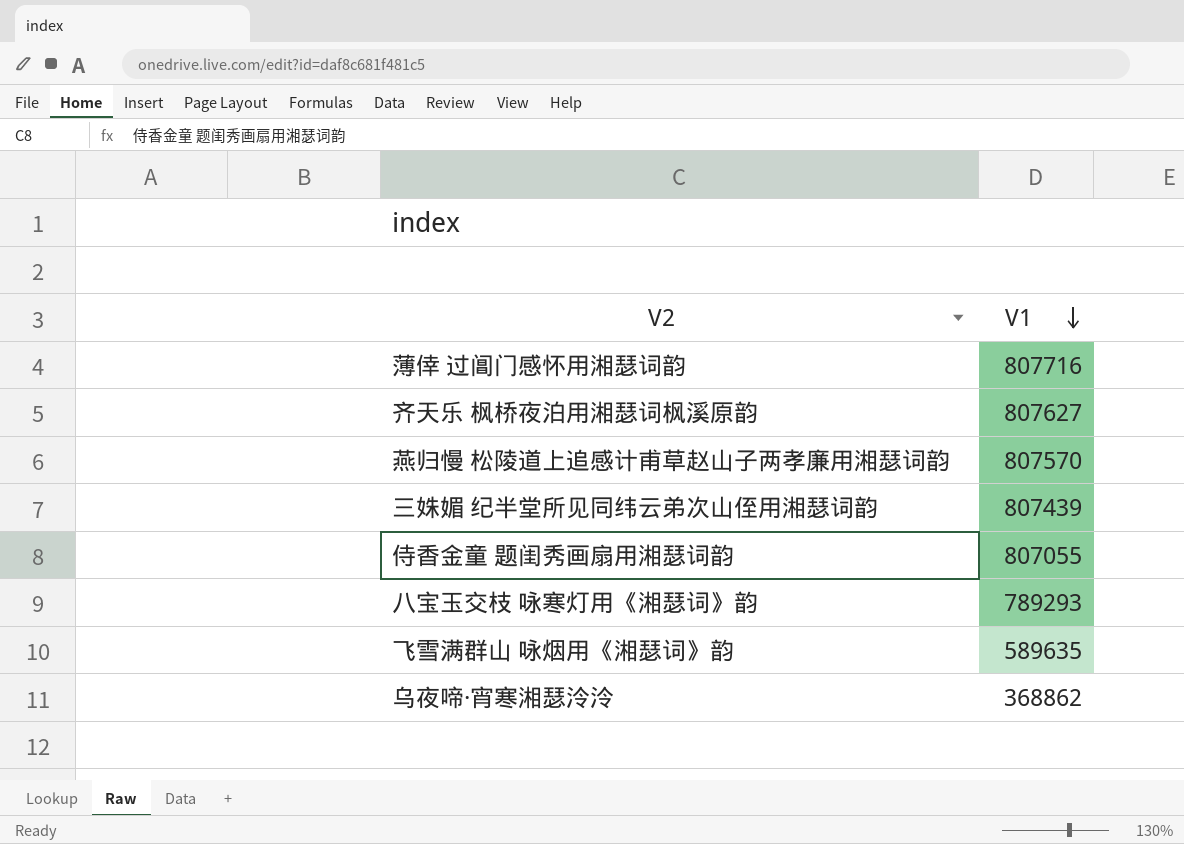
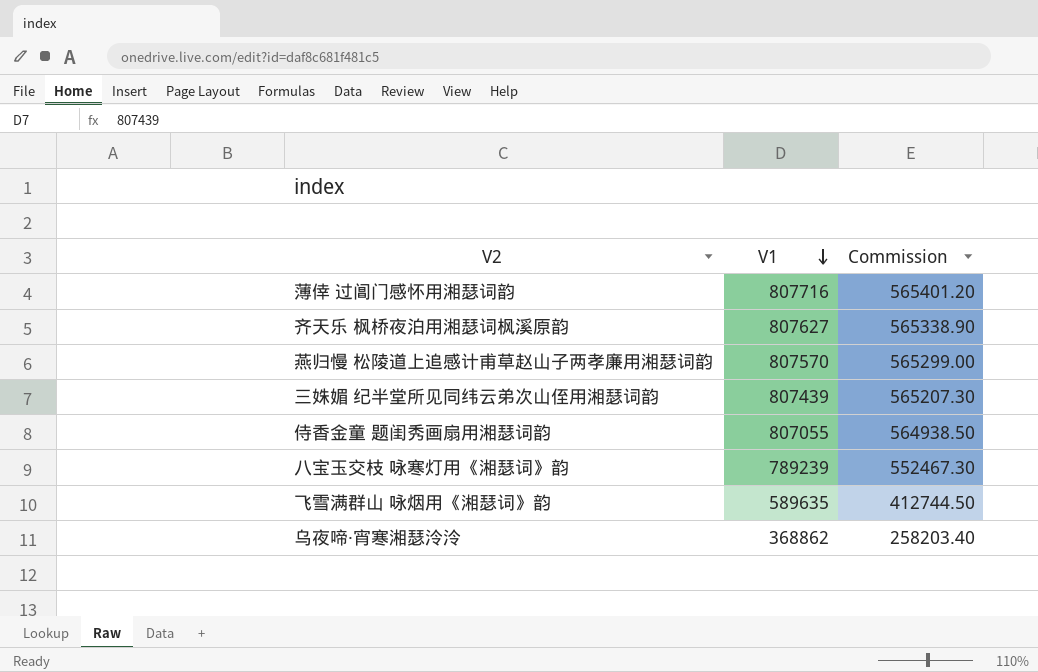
column Commission | formula: none -> [V1] * 0.7
八宝玉交枝 咏寒灯用《湘瑟词》韵 | V1: 789293 -> 789239

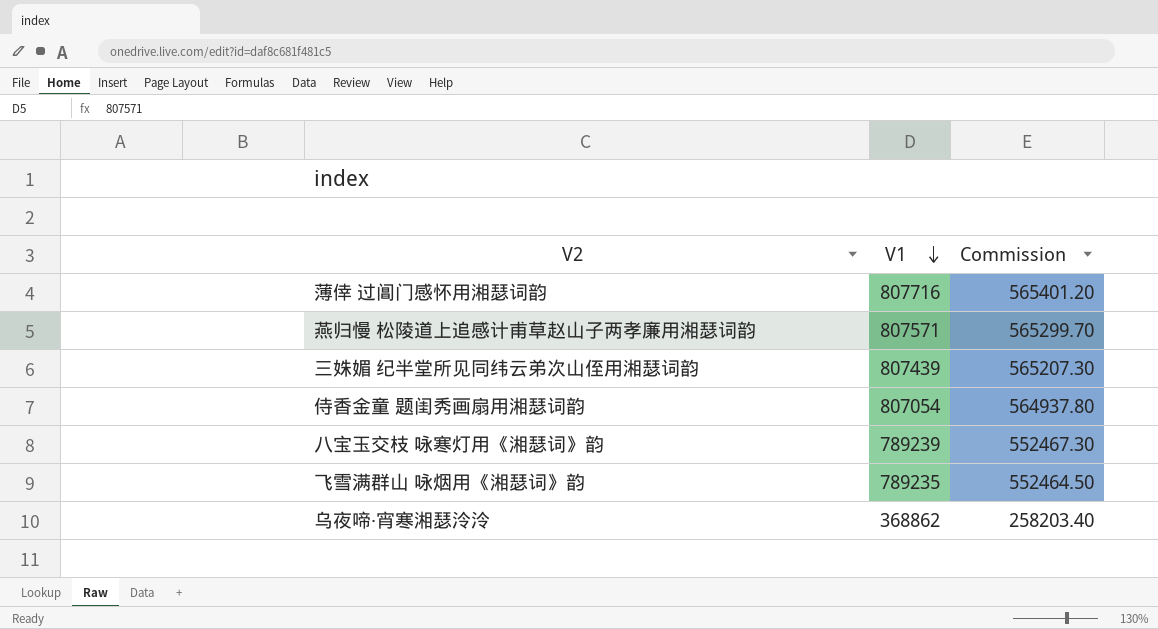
row 齐天乐 枫桥夜泊用湘瑟词枫溪原韵: 807627 | 565338.90 -> none
燕归慢 松陵道上追感计甫草赵山子两孝廉用湘瑟词韵 | V1: 807570 -> 807571
燕归慢 松陵道上追感计甫草赵山子两孝廉用湘瑟词韵 | Commission: 565299.00 -> 565299.70
侍香金童 题闺秀画扇用湘瑟词韵 | V1: 807055 -> 807054
侍香金童 题闺秀画扇用湘瑟词韵 | Commission: 564938.50 -> 564937.80
飞雪满群山 咏烟用《湘瑟词》韵 | V1: 589635 -> 789235
飞雪满群山 咏烟用《湘瑟词》韵 | Commission: 412744.50 -> 552464.50

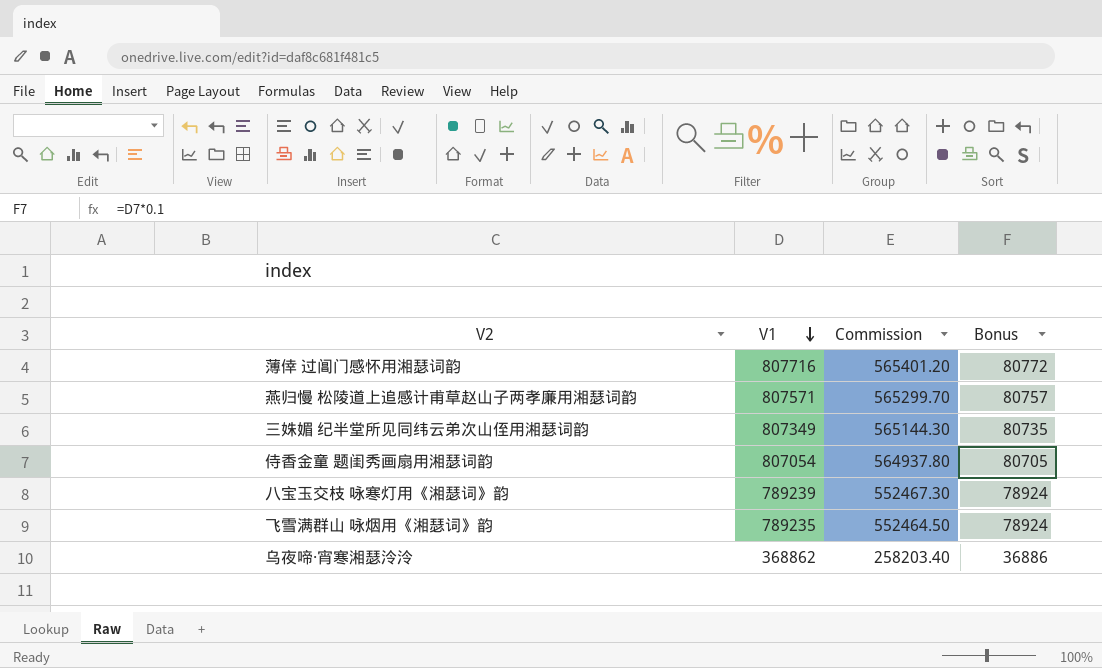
column Bonus | formula: none -> [V1] * 0.1
三姝媚 纪半堂所见同纬云弟次山侄用湘瑟词韵 | V1: 807439 -> 807349
三姝媚 纪半堂所见同纬云弟次山侄用湘瑟词韵 | Commission: 565207.30 -> 565144.30

